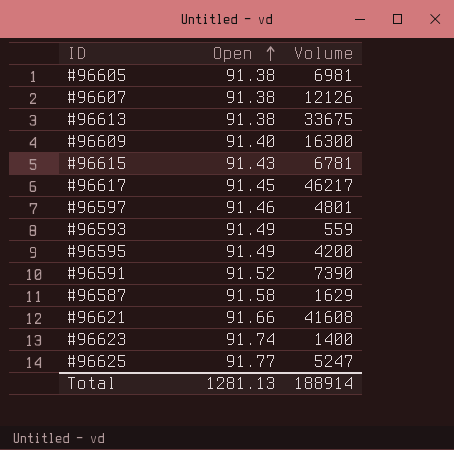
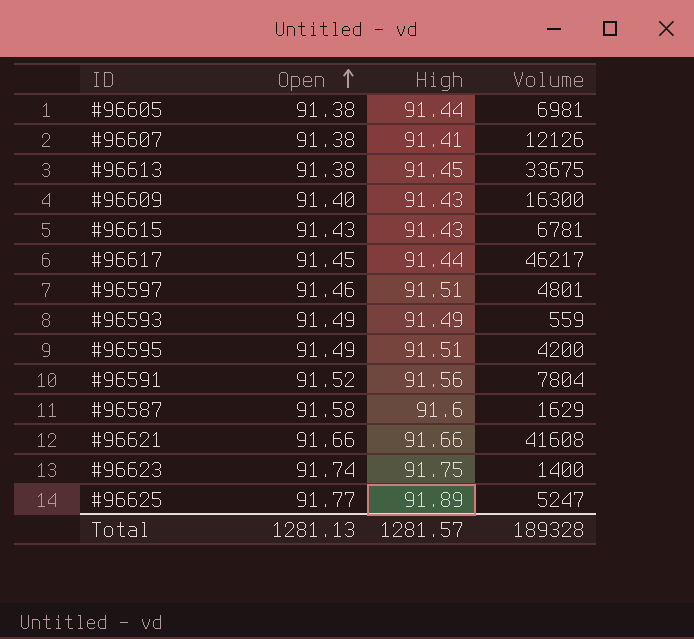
column High | position: none -> 3
#96591 | Volume: 7390 -> 7804
Total | Volume: 188914 -> 189328

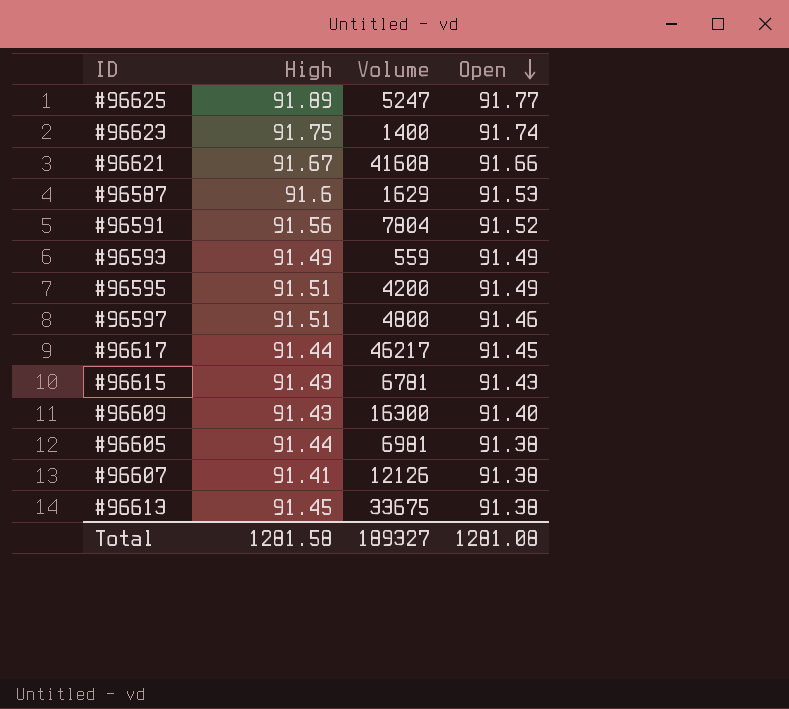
row order: Open ascending -> Open descending
column Open | position: 2 -> 4
#96621 | High: 91.66 -> 91.67
#96587 | Open: 91.58 -> 91.53
#96597 | Volume: 4801 -> 4800
Total | High: 1281.57 -> 1281.58
Total | Volume: 189328 -> 189327
Total | Open: 1281.13 -> 1281.08

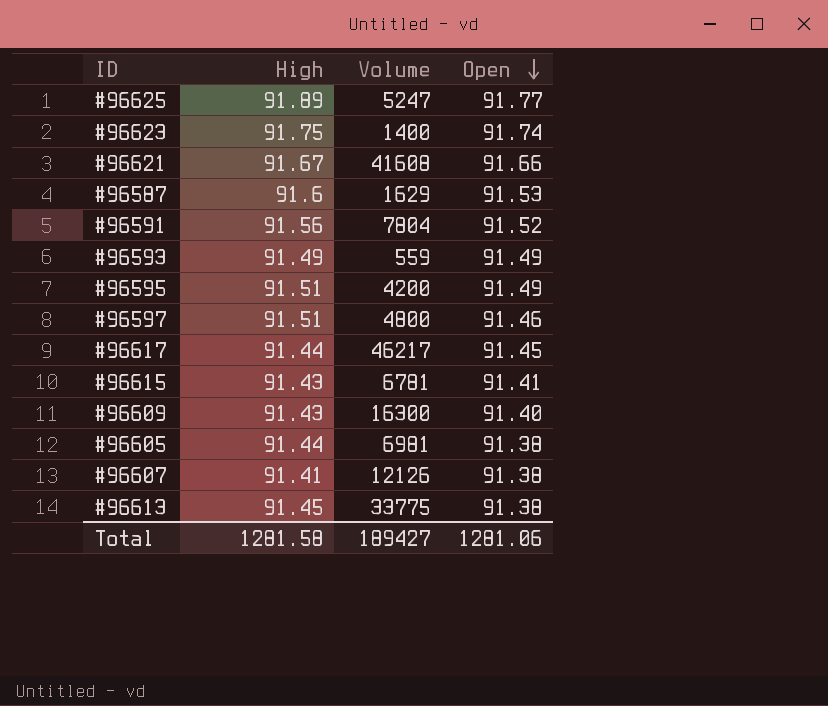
#96615 | Open: 91.43 -> 91.41
#96613 | Volume: 33675 -> 33775
Total | Volume: 189327 -> 189427
Total | Open: 1281.08 -> 1281.06

